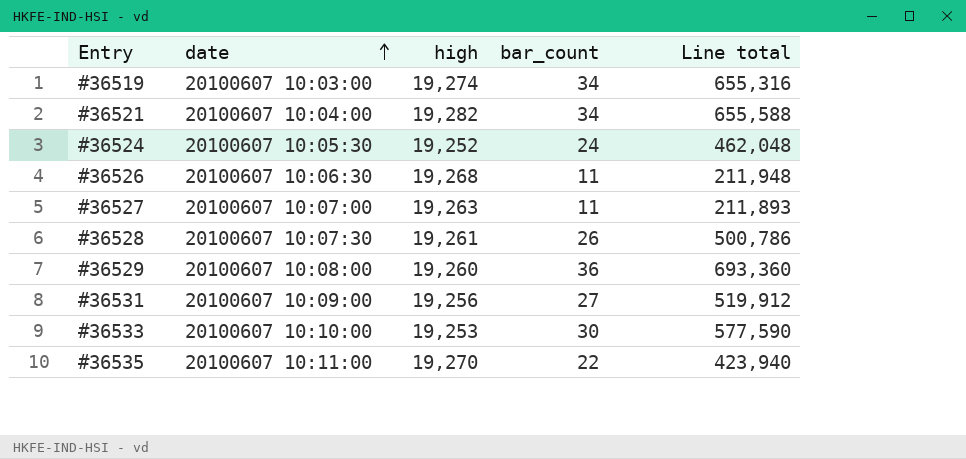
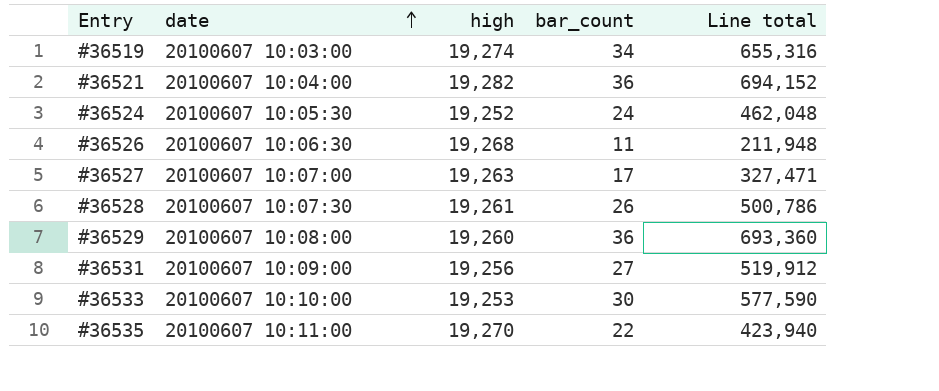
#36521 | bar_count: 34 -> 36
#36521 | Line total: 655,588 -> 694,152
#36527 | bar_count: 11 -> 17
#36527 | Line total: 211,893 -> 327,471

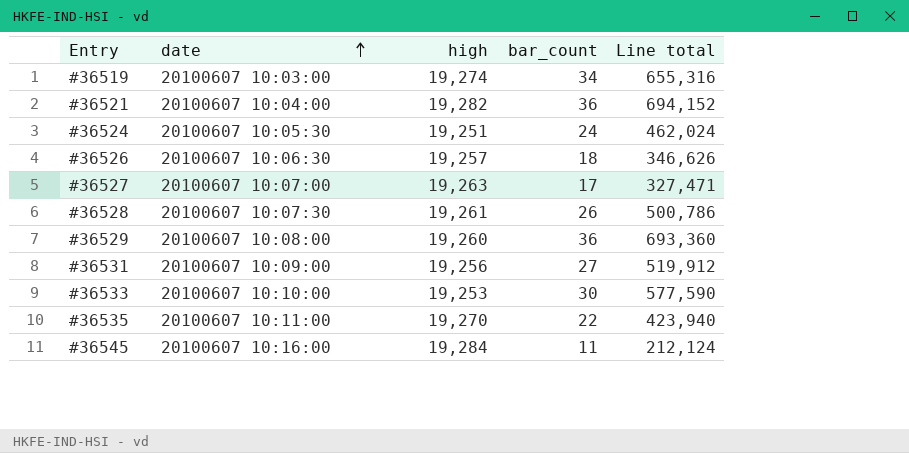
#36524 | high: 19,252 -> 19,251
#36524 | Line total: 462,048 -> 462,024
#36526 | high: 19,268 -> 19,257
#36526 | bar_count: 11 -> 18
#36526 | Line total: 211,948 -> 346,626
row #36545: none -> 20100607 10:16:00 | 19,284 | 11 | 212,124

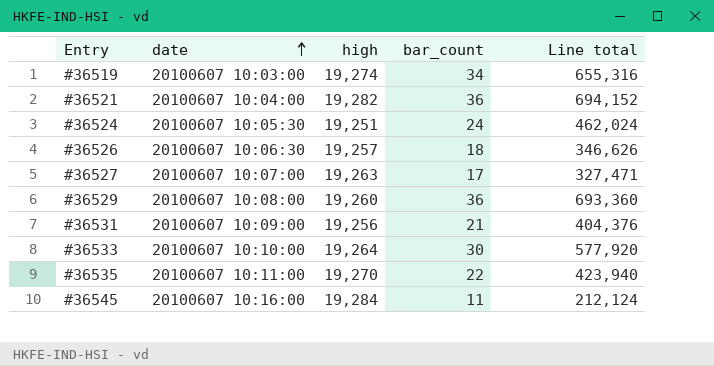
row #36528: 20100607 10:07:30 | 19,261 | 26 | 500,786 -> none
#36531 | bar_count: 27 -> 21
#36531 | Line total: 519,912 -> 404,376
#36533 | high: 19,253 -> 19,264
#36533 | Line total: 577,590 -> 577,920

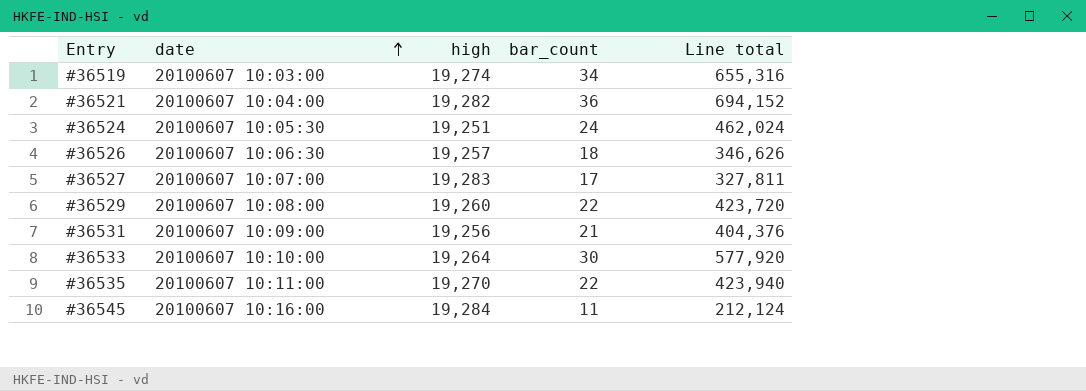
#36527 | high: 19,263 -> 19,283
#36527 | Line total: 327,471 -> 327,811
#36529 | bar_count: 36 -> 22
#36529 | Line total: 693,360 -> 423,720

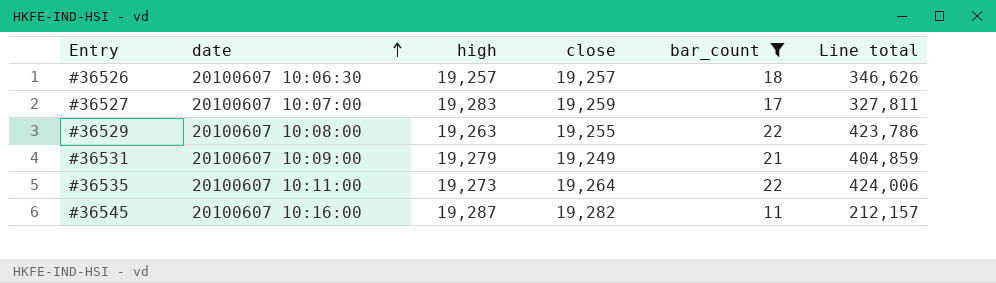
filter: none -> bar_count <= 22
column close | position: none -> 4
#36529 | high: 19,260 -> 19,263
#36529 | Line total: 423,720 -> 423,786
#36531 | high: 19,256 -> 19,279
#36531 | Line total: 404,376 -> 404,859
#36535 | high: 19,270 -> 19,273
#36535 | Line total: 423,940 -> 424,006
#36545 | high: 19,284 -> 19,287
#36545 | Line total: 212,124 -> 212,157

